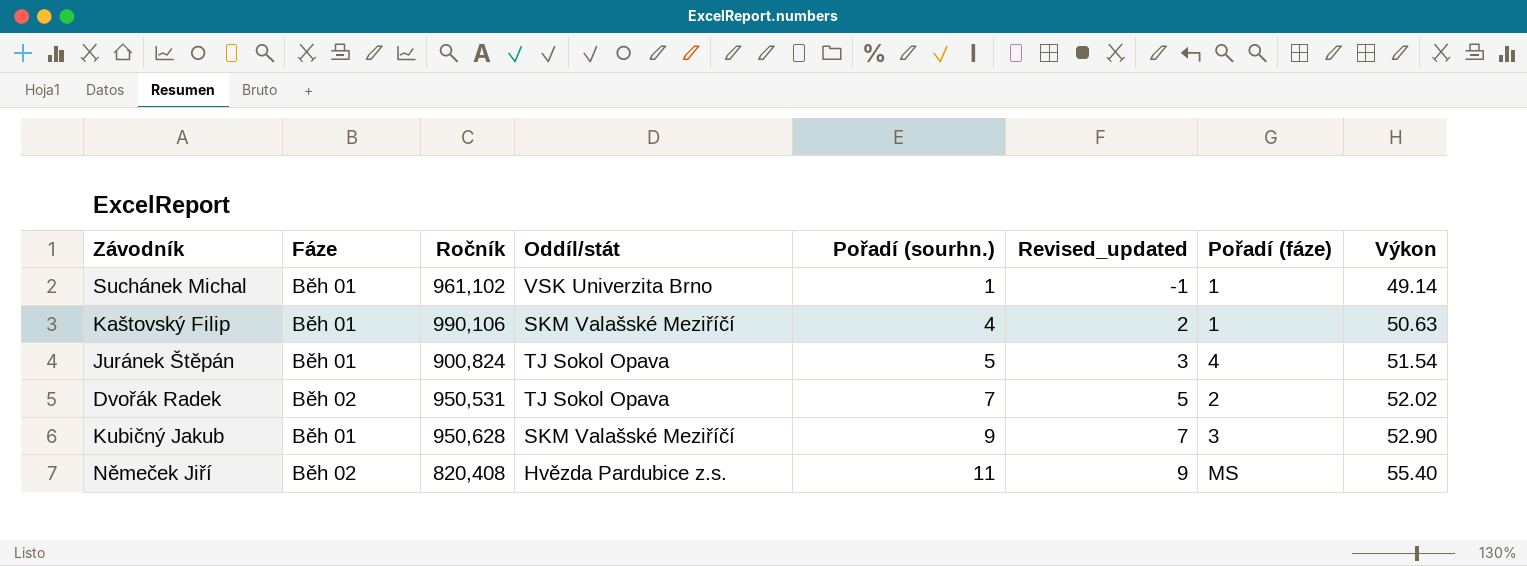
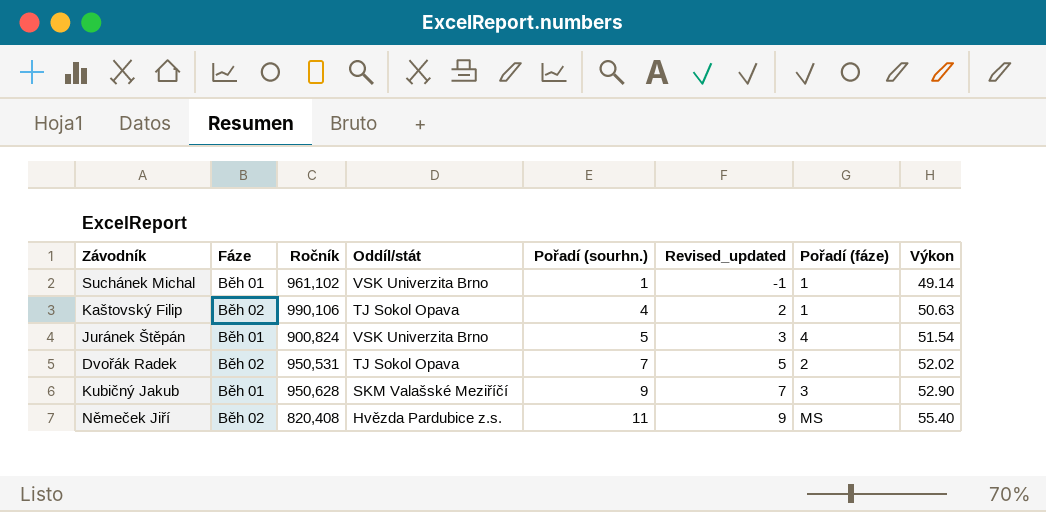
Kaštovský Filip | Fáze: Běh 01 -> Běh 02
Kaštovský Filip | Oddíl/stát: SKM Valašské Meziříčí -> TJ Sokol Opava
Juránek Štěpán | Oddíl/stát: TJ Sokol Opava -> VSK Univerzita Brno

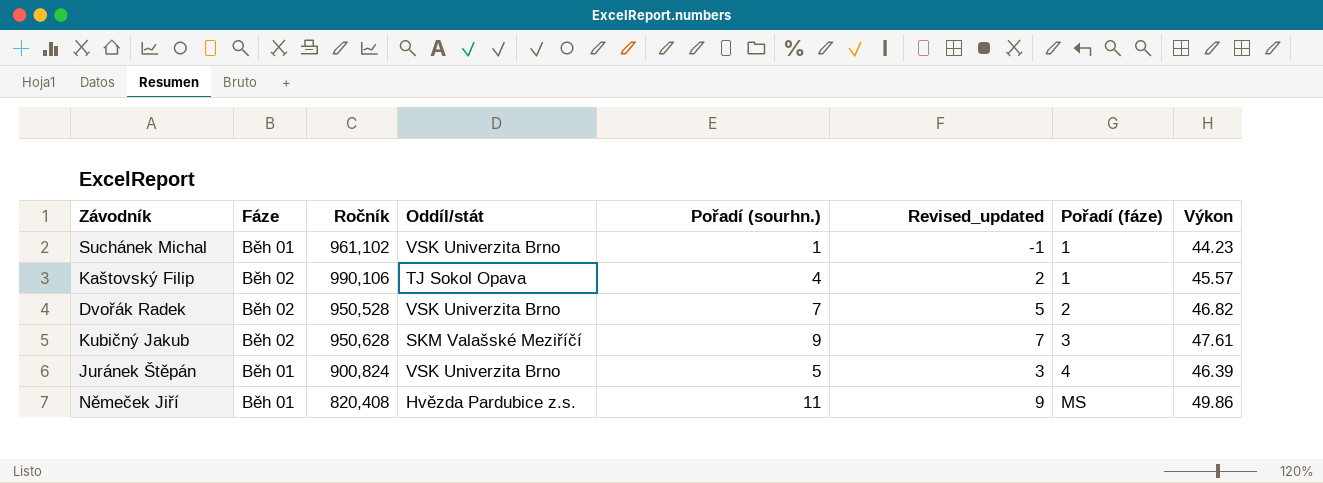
row order: Pořadí (sourhn.) ascending -> Pořadí (fáze) ascending
Suchánek Michal | Výkon: 49.14 -> 44.23
Kaštovský Filip | Výkon: 50.63 -> 45.57
Dvořák Radek | Ročník: 950,531 -> 950,528
Dvořák Radek | Oddíl/stát: TJ Sokol Opava -> VSK Univerzita Brno
Dvořák Radek | Výkon: 52.02 -> 46.82
Kubičný Jakub | Fáze: Běh 01 -> Běh 02
Kubičný Jakub | Výkon: 52.90 -> 47.61
Juránek Štěpán | Výkon: 51.54 -> 46.39
Němeček Jiří | Fáze: Běh 02 -> Běh 01
Němeček Jiří | Výkon: 55.40 -> 49.86

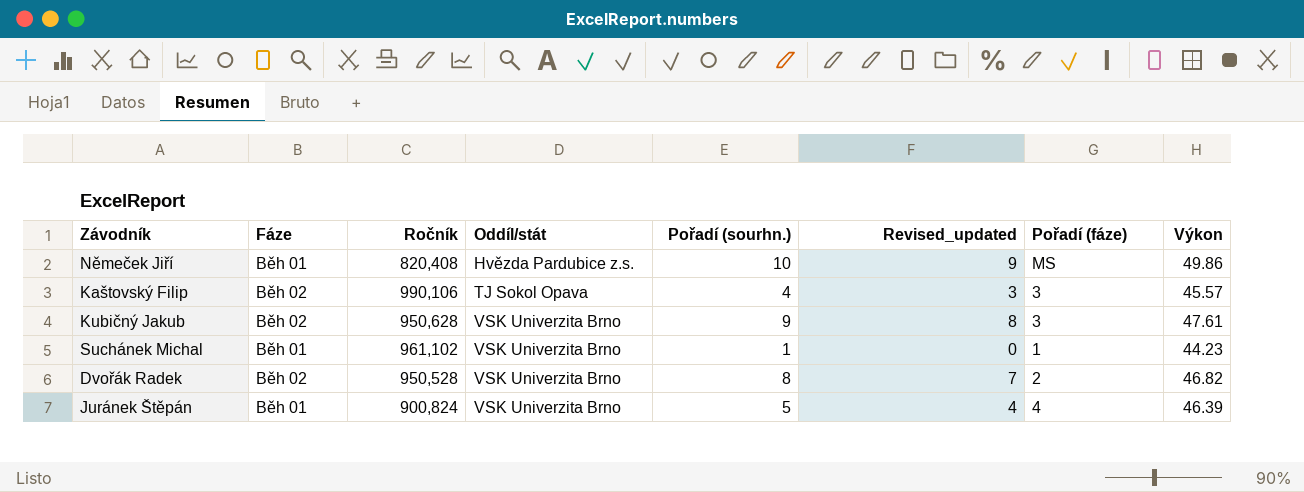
row order: Pořadí (fáze) ascending -> Oddíl/stát ascending
column Revised_updated | formula: [Pořadí (sourhn.)] - 2 -> [Pořadí (sourhn.)] - 1
Němeček Jiří | Pořadí (sourhn.): 11 -> 10
Kaštovský Filip | Pořadí (fáze): 1 -> 3
Kubičný Jakub | Oddíl/stát: SKM Valašské Meziříčí -> VSK Univerzita Brno
Dvořák Radek | Pořadí (sourhn.): 7 -> 8

